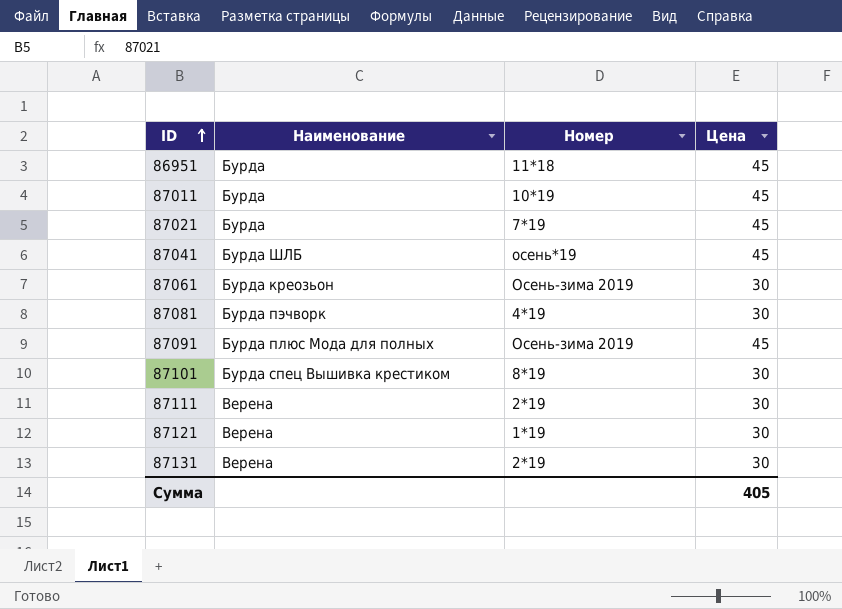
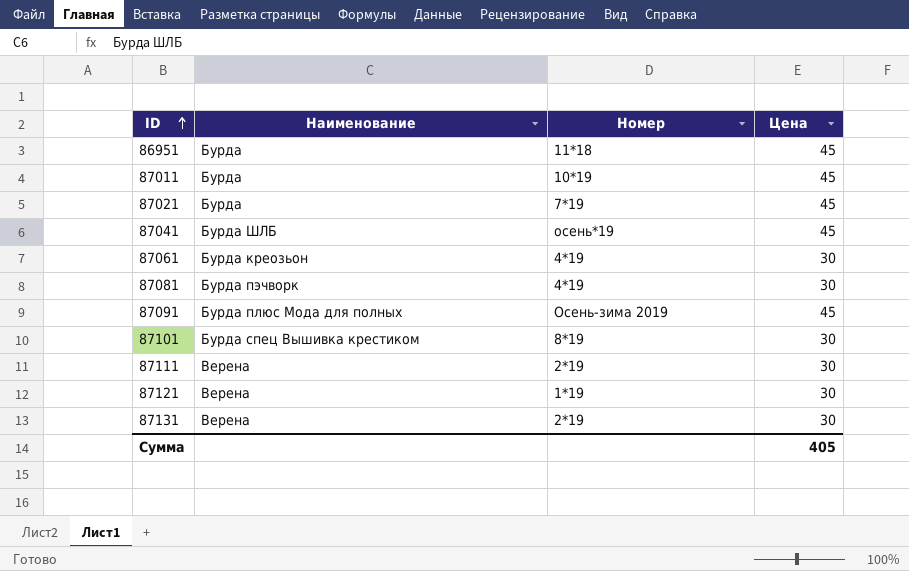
87061 | Номер: Осень-зима 2019 -> 4*19

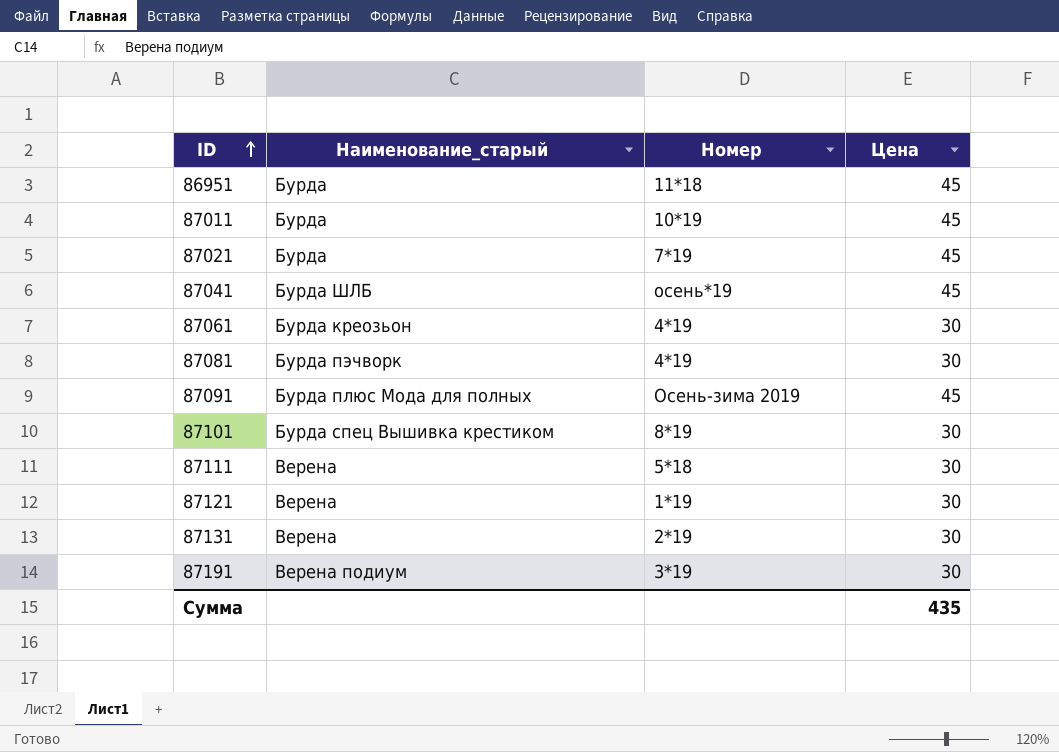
column name: Наименование -> Наименование_старый
87111 | Номер: 2*19 -> 5*18
row 87191: none -> Верена подиум | 3*19 | 30
Сумма | Цена: 405 -> 435

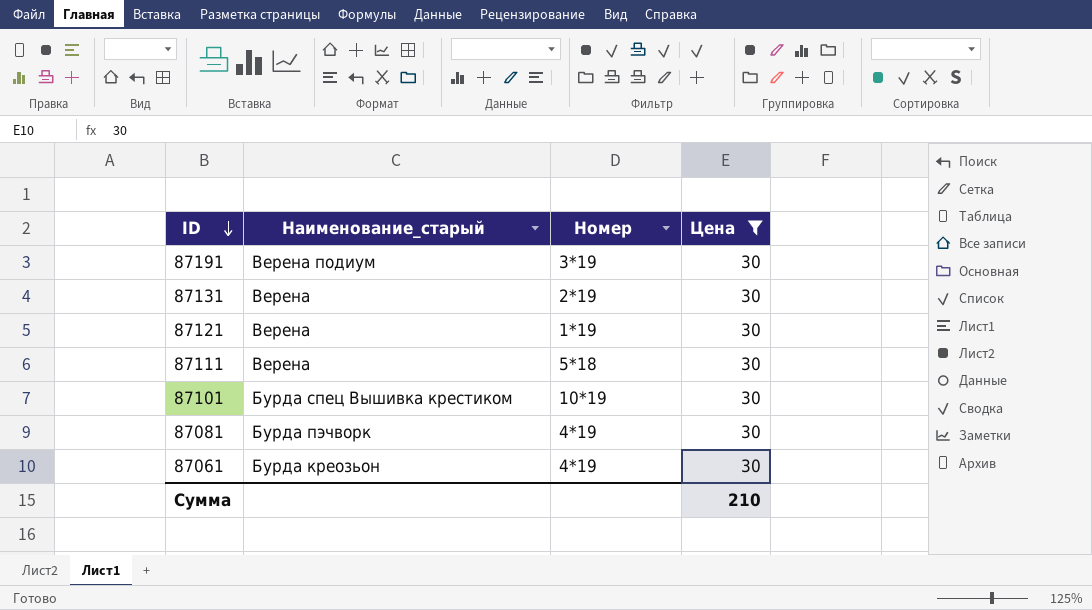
filter: none -> Цена = 30
row order: ID ascending -> ID descending
87101 | Номер: 8*19 -> 10*19
Сумма | Цена: 435 -> 210

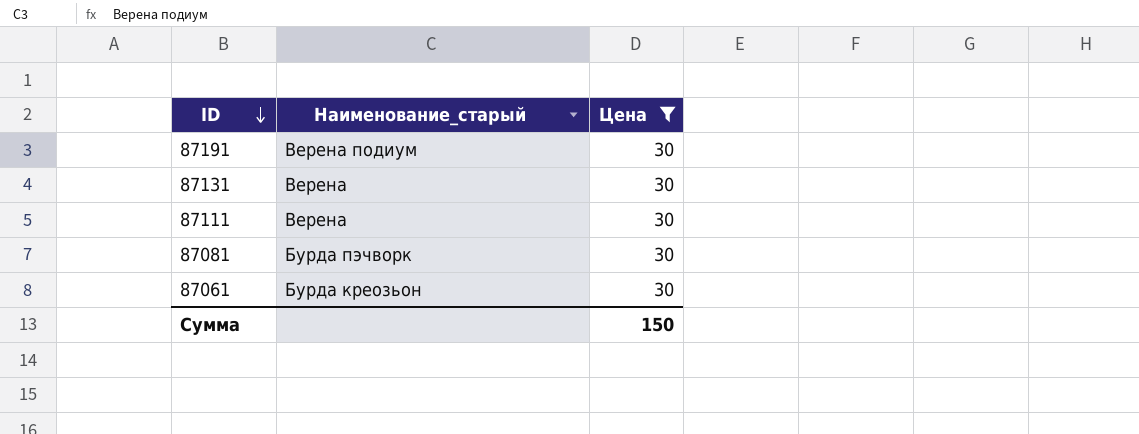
column Номер | position: 3 -> none
row 87121: Верена | 1*19 | 30 -> none
row 87101: Бурда спец Вышивка крестиком | 10*19 | 30 -> none
Сумма | Цена: 210 -> 150

